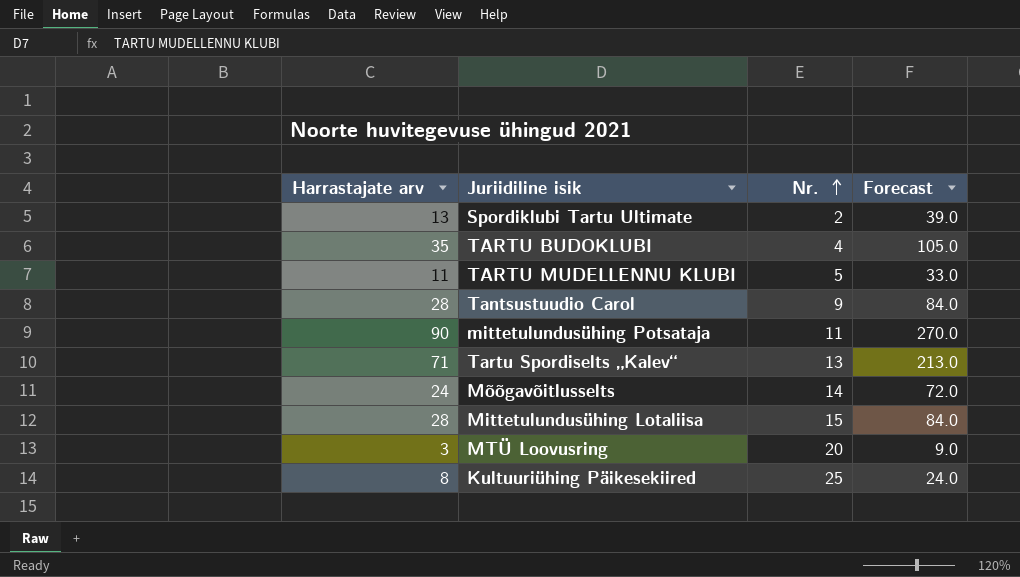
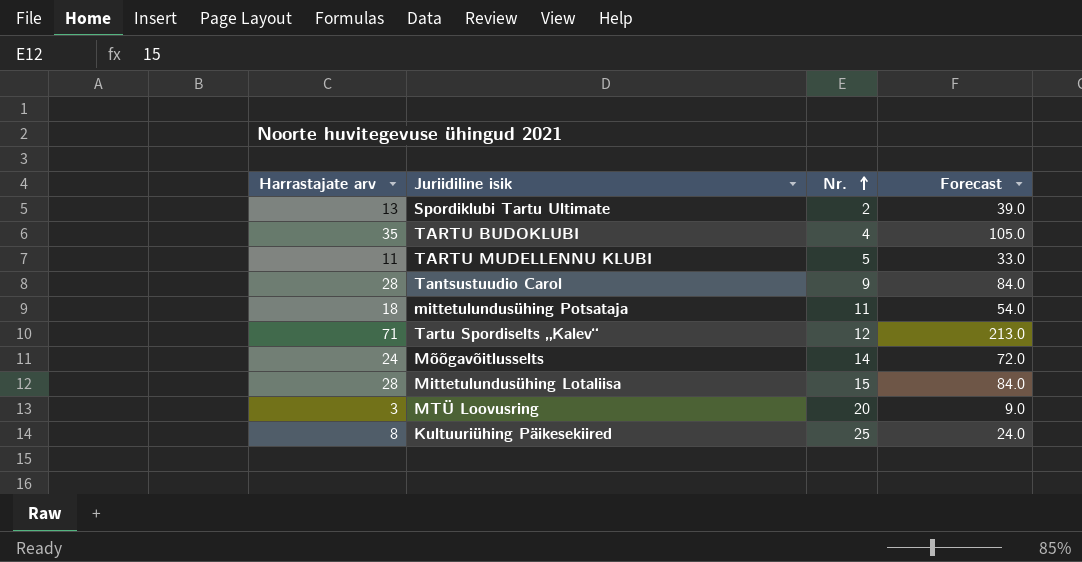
mittetulundusühing Potsataja | Harrastajate arv: 90 -> 18
mittetulundusühing Potsataja | Forecast: 270.0 -> 54.0
Tartu Spordiselts „Kalev“ | Nr.: 13 -> 12

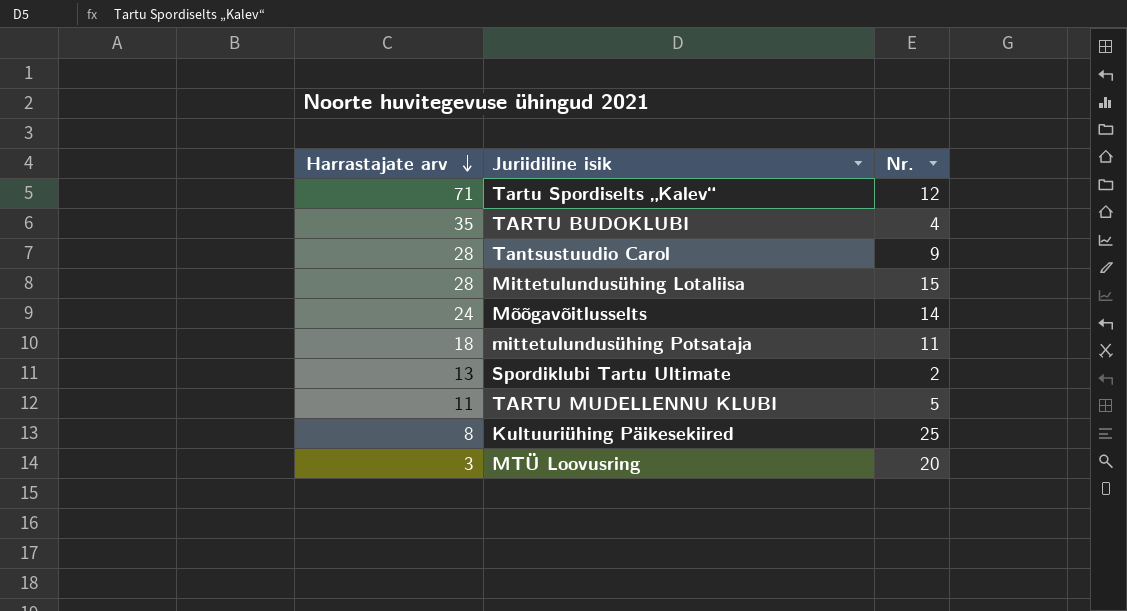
row order: Nr. ascending -> Harrastajate arv descending
column Forecast | formula: [Harrastajate arv] * 3 -> none

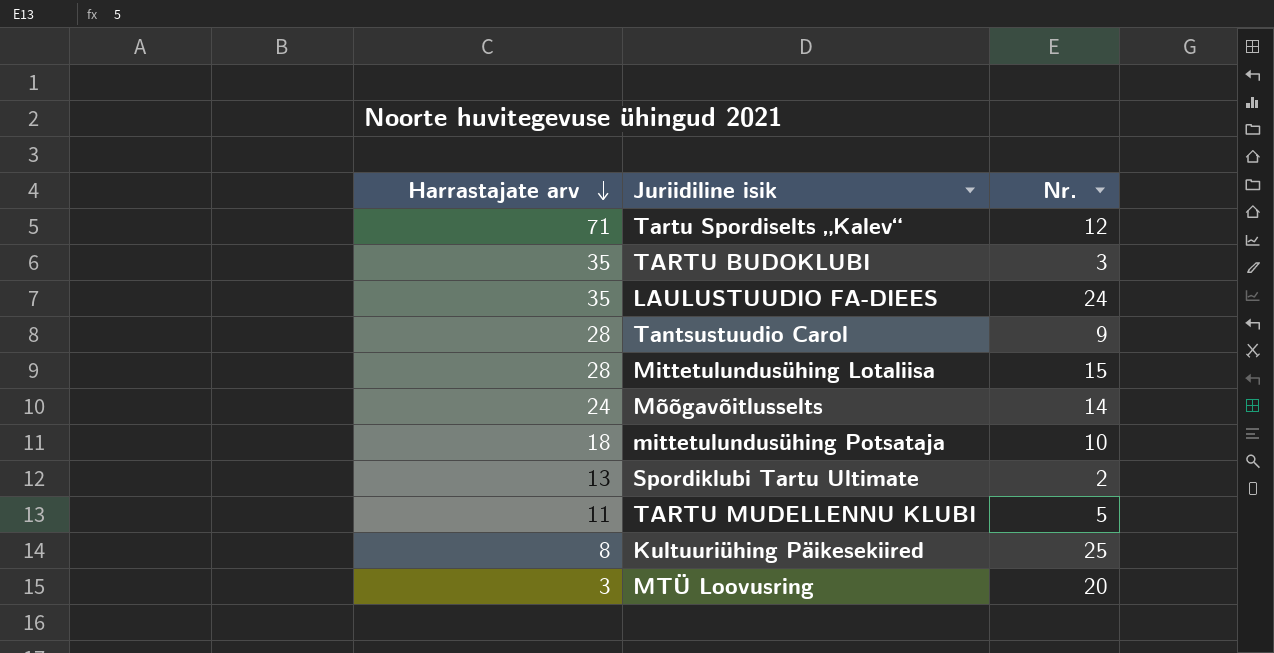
TARTU BUDOKLUBI | Nr.: 4 -> 3
row LAULUSTUUDIO FA-DIEES: none -> 35 | 24
mittetulundusühing Potsataja | Nr.: 11 -> 10

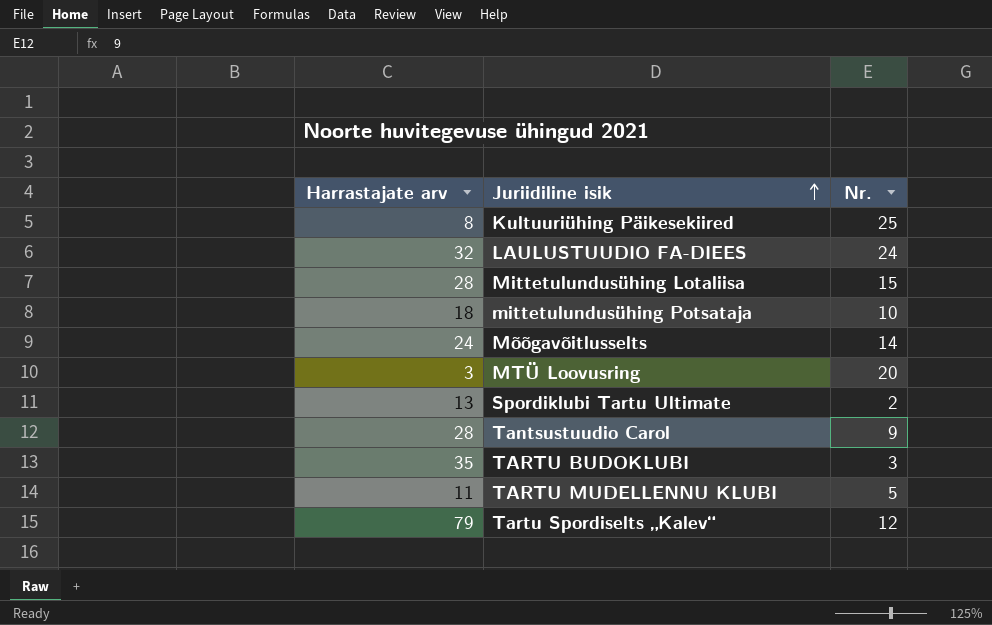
row order: Harrastajate arv descending -> Juriidiline isik ascending
LAULUSTUUDIO FA-DIEES | Harrastajate arv: 35 -> 32
Tartu Spordiselts „Kalev“ | Harrastajate arv: 71 -> 79

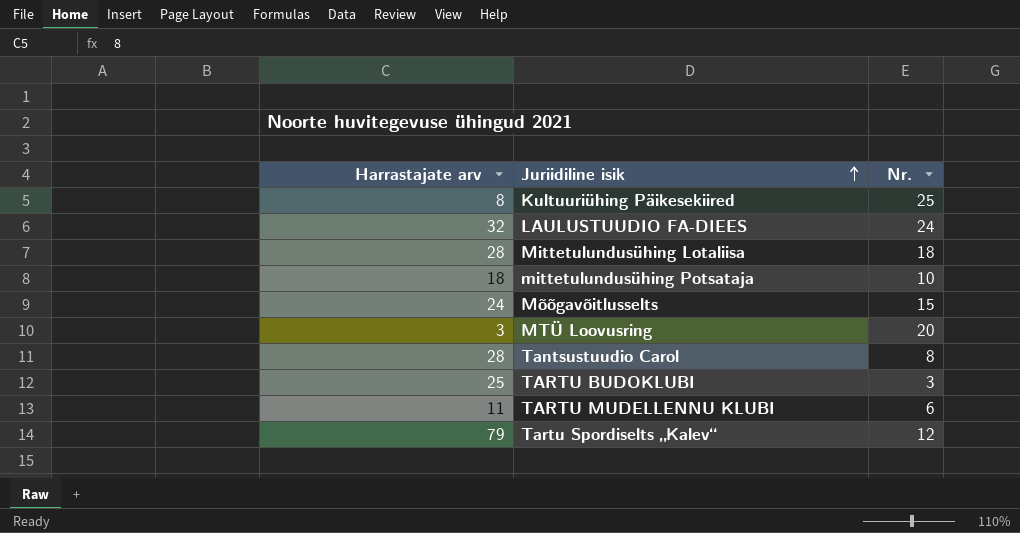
row Spordiklubi Tartu Ultimate: 13 | 2 -> none
Mittetulundusühing Lotaliisa | Nr.: 15 -> 18
Mõõgavõitlusselts | Nr.: 14 -> 15
Tantsustuudio Carol | Nr.: 9 -> 8
TARTU BUDOKLUBI | Harrastajate arv: 35 -> 25
TARTU MUDELLENNU KLUBI | Nr.: 5 -> 6

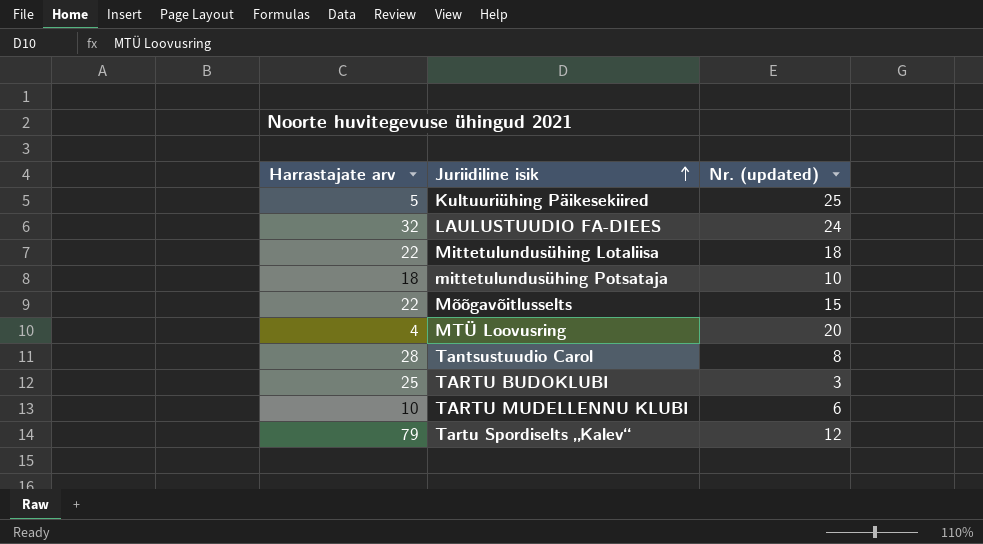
column name: Nr. -> Nr. (updated)
Kultuuriühing Päikesekiired | Harrastajate arv: 8 -> 5
Mittetulundusühing Lotaliisa | Harrastajate arv: 28 -> 22
Mõõgavõitlusselts | Harrastajate arv: 24 -> 22
MTÜ Loovusring | Harrastajate arv: 3 -> 4
TARTU MUDELLENNU KLUBI | Harrastajate arv: 11 -> 10

